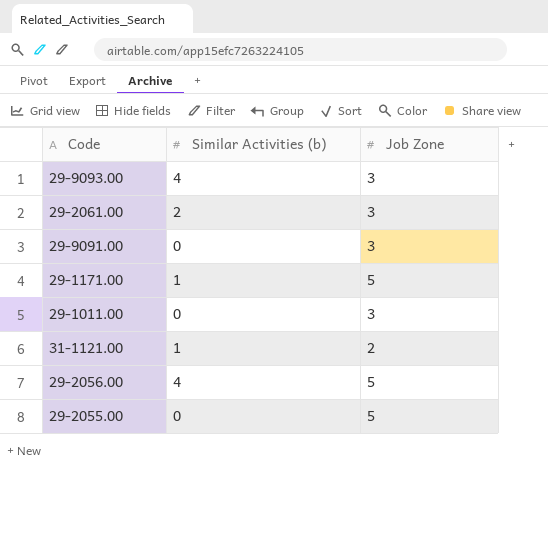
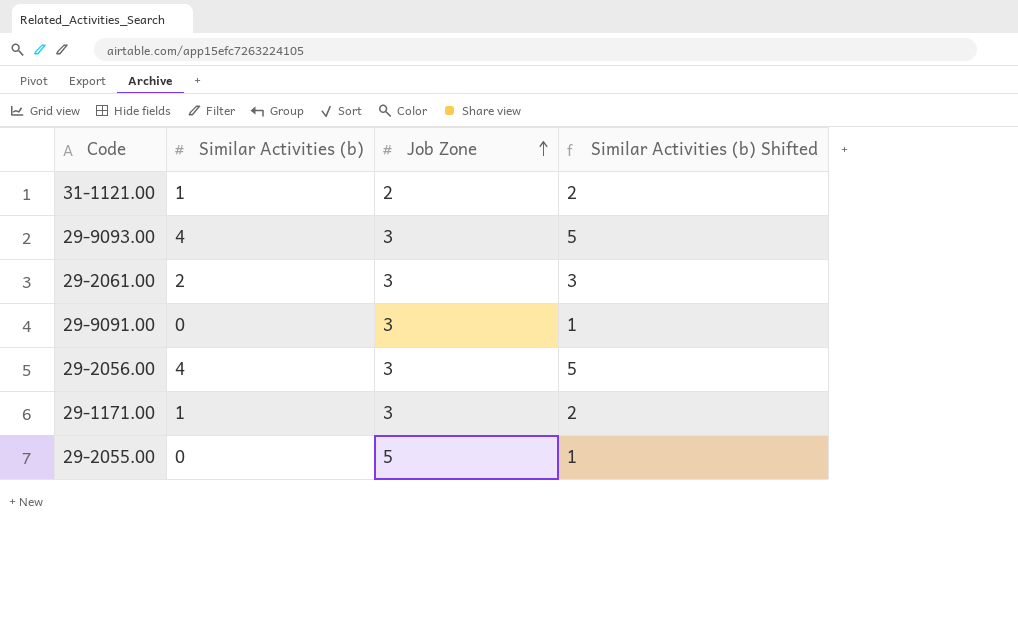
row order: none -> Job Zone ascending
column Similar Activities (b) Shifted | formula: none -> [Similar Activities (b)] + 1
row 29-1011.00: 0 | 3 -> none
29-2056.00 | Job Zone: 5 -> 3
29-1171.00 | Job Zone: 5 -> 3

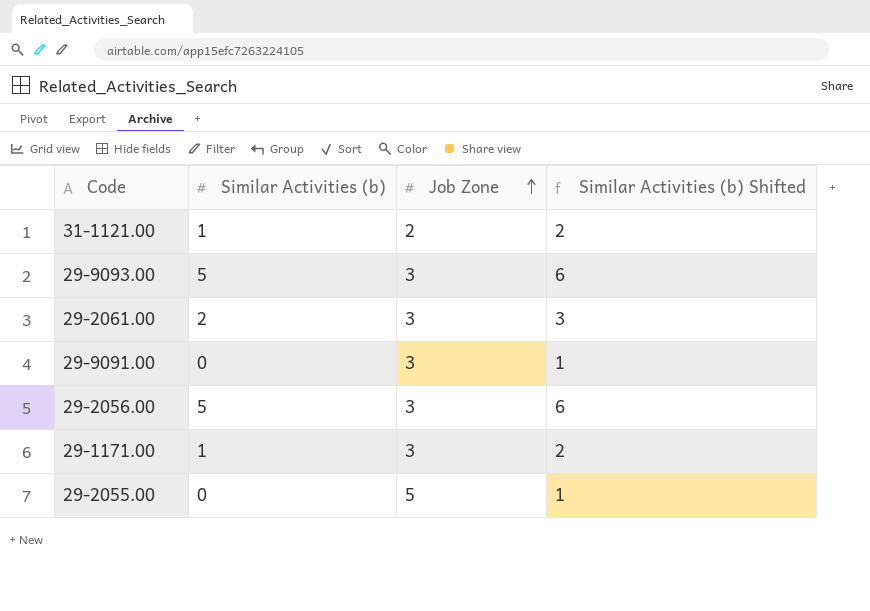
29-9093.00 | Similar Activities (b): 4 -> 5
29-9093.00 | Similar Activities (b) Shifted: 5 -> 6
29-2056.00 | Similar Activities (b): 4 -> 5
29-2056.00 | Similar Activities (b) Shifted: 5 -> 6

